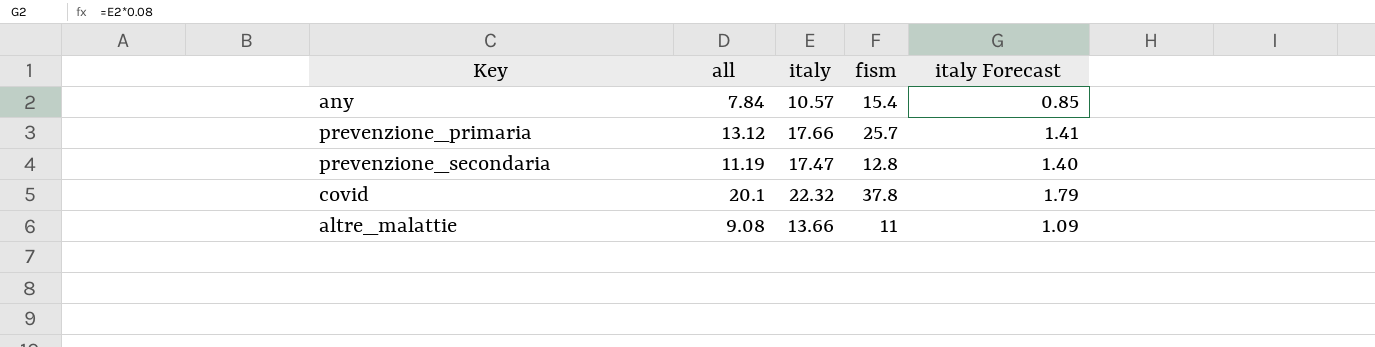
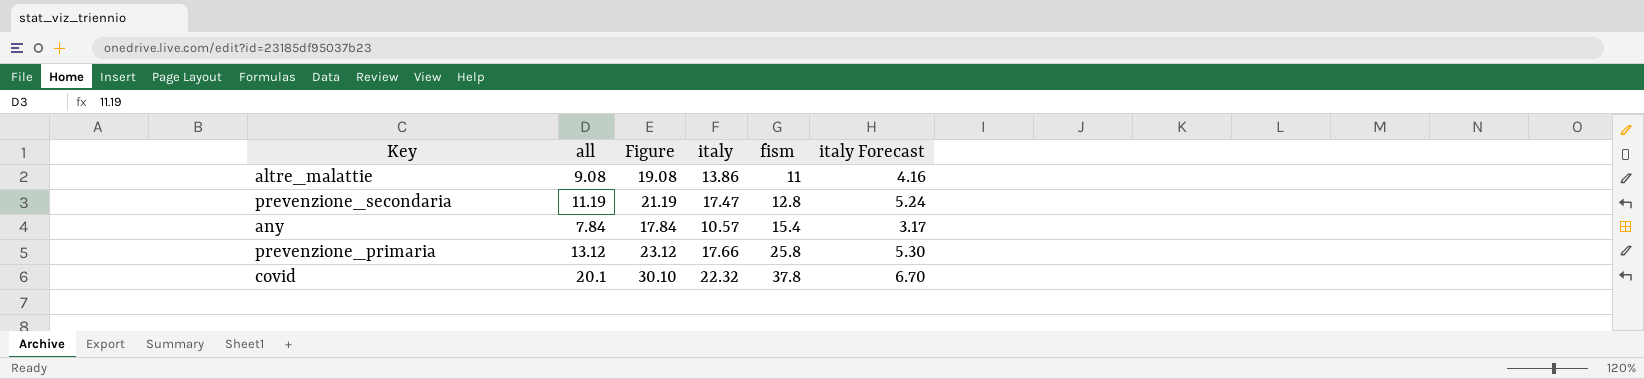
row order: none -> fism ascending
column Figure | formula: none -> [all] + 10
column italy Forecast | formula: [italy] * 0.08 -> [italy] * 0.3
altre_malattie | italy: 13.66 -> 13.86
prevenzione_primaria | fism: 25.7 -> 25.8

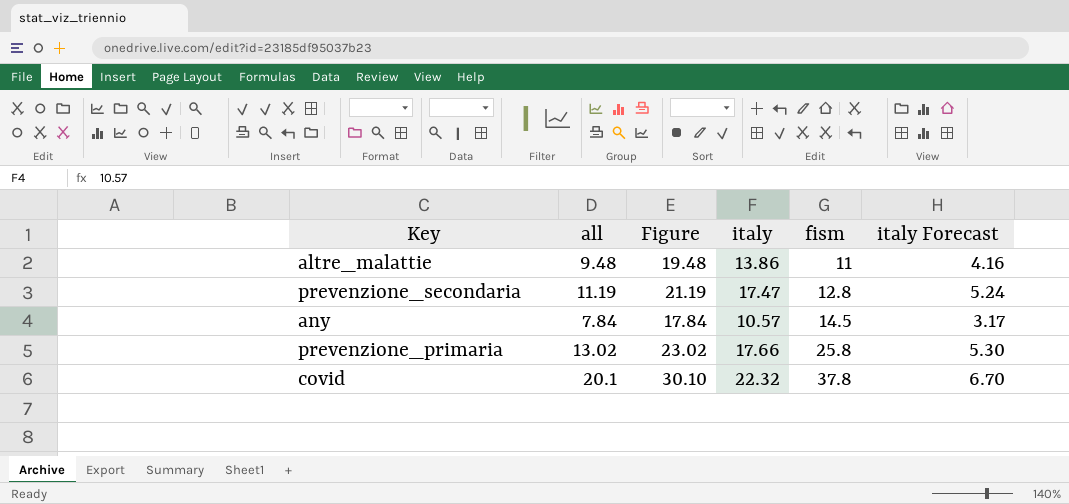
altre_malattie | all: 9.08 -> 9.48
altre_malattie | Figure: 19.08 -> 19.48
any | fism: 15.4 -> 14.5
prevenzione_primaria | all: 13.12 -> 13.02
prevenzione_primaria | Figure: 23.12 -> 23.02

